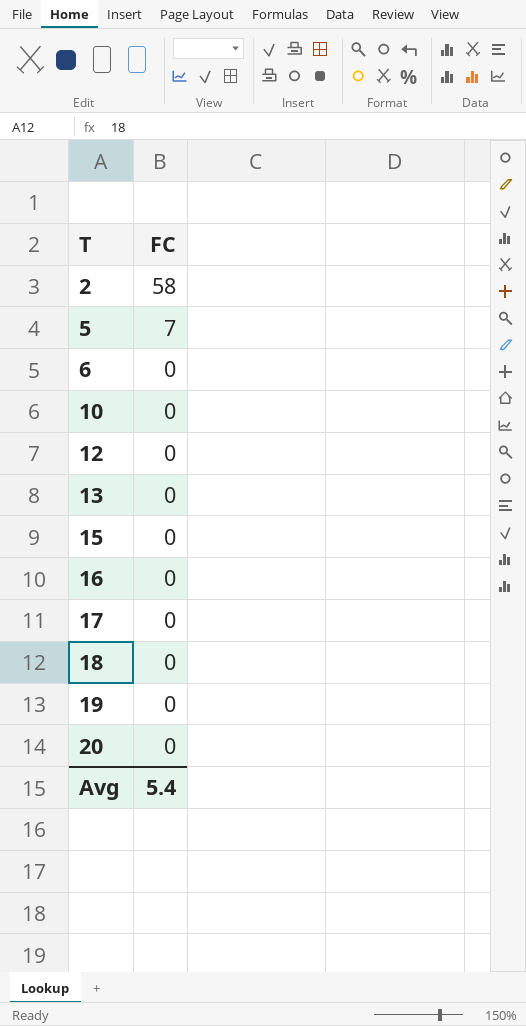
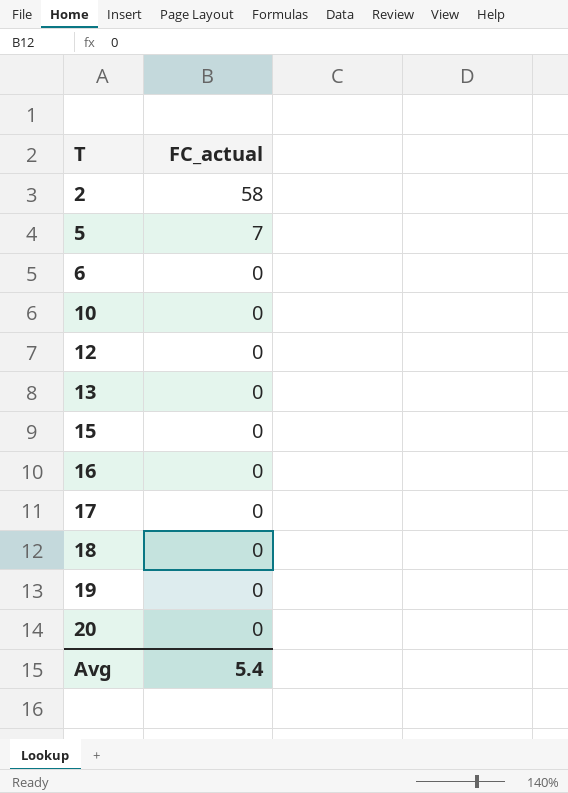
column name: FC -> FC_actual

